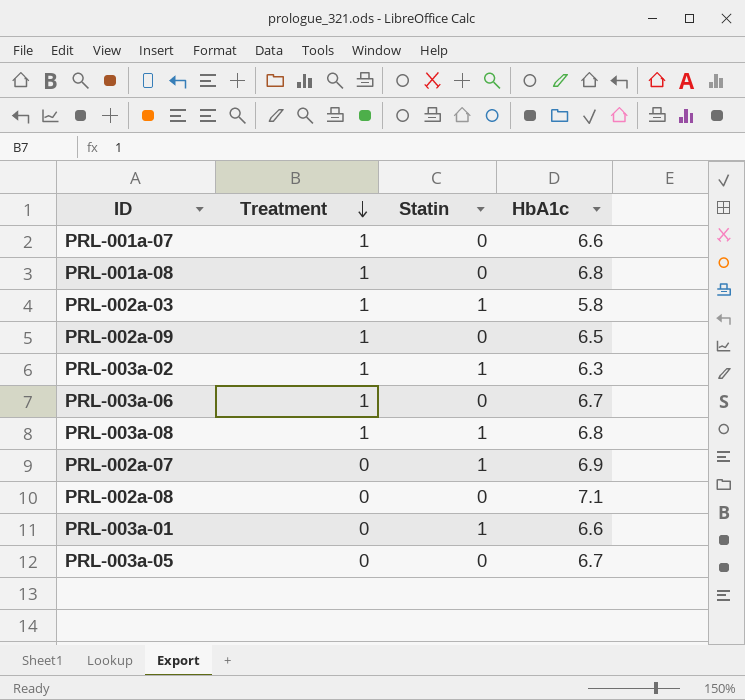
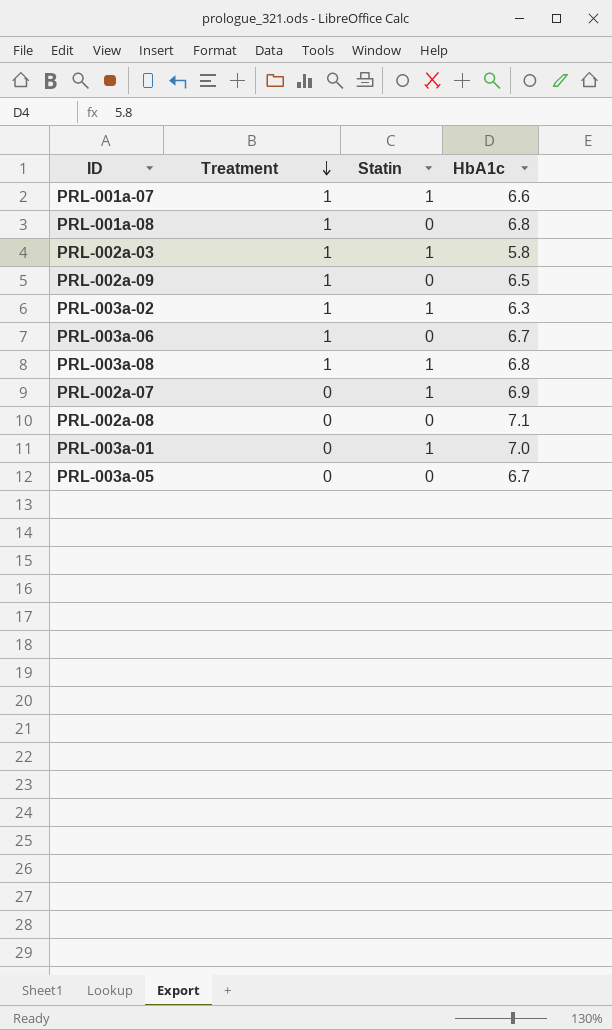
PRL-001a-07 | Statin: 0 -> 1
PRL-003a-01 | HbA1c: 6.6 -> 7.0

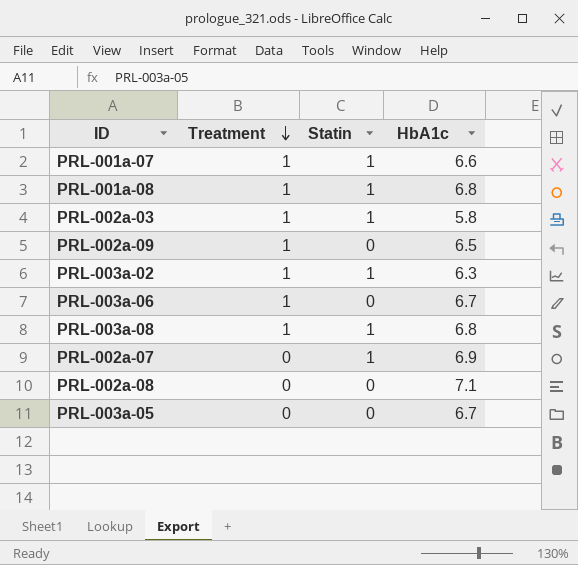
row PRL-003a-01: 0 | 1 | 7.0 -> none
PRL-001a-08 | Statin: 0 -> 1

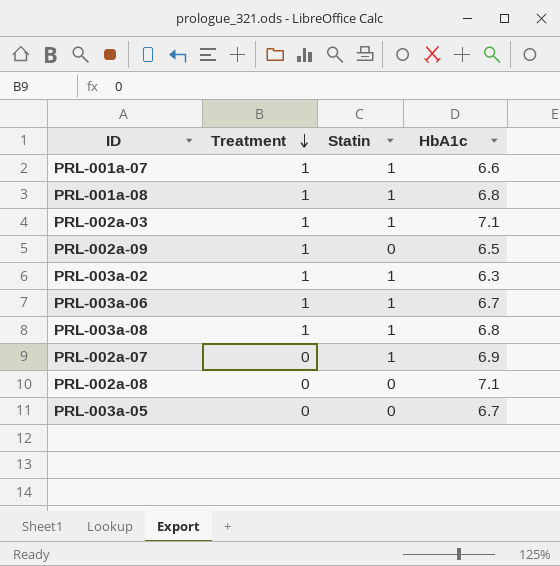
PRL-002a-03 | HbA1c: 5.8 -> 7.1
PRL-003a-06 | Statin: 0 -> 1

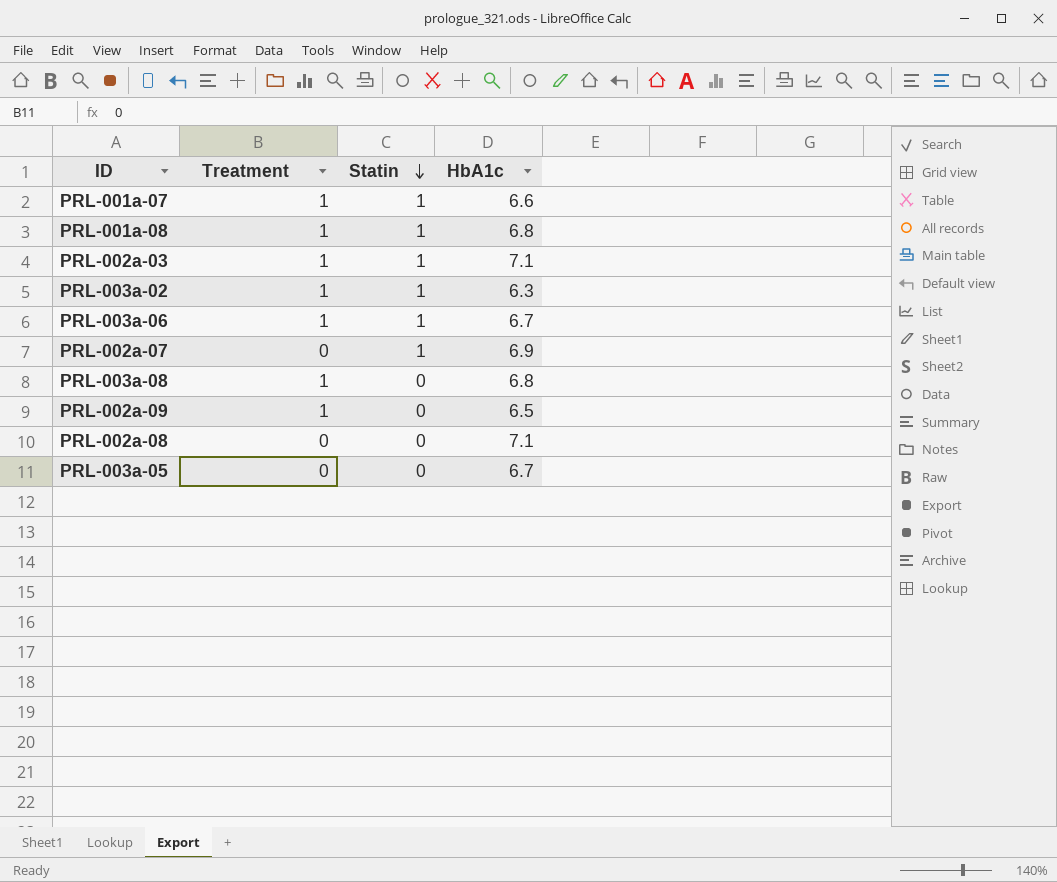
row order: Treatment descending -> Statin descending
PRL-003a-08 | Statin: 1 -> 0

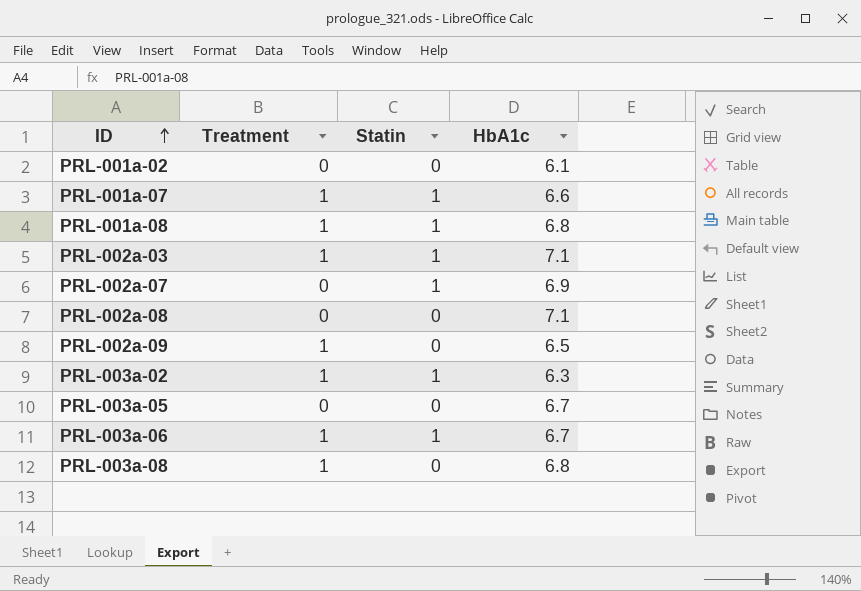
row order: Statin descending -> ID ascending
row PRL-001a-02: none -> 0 | 0 | 6.1

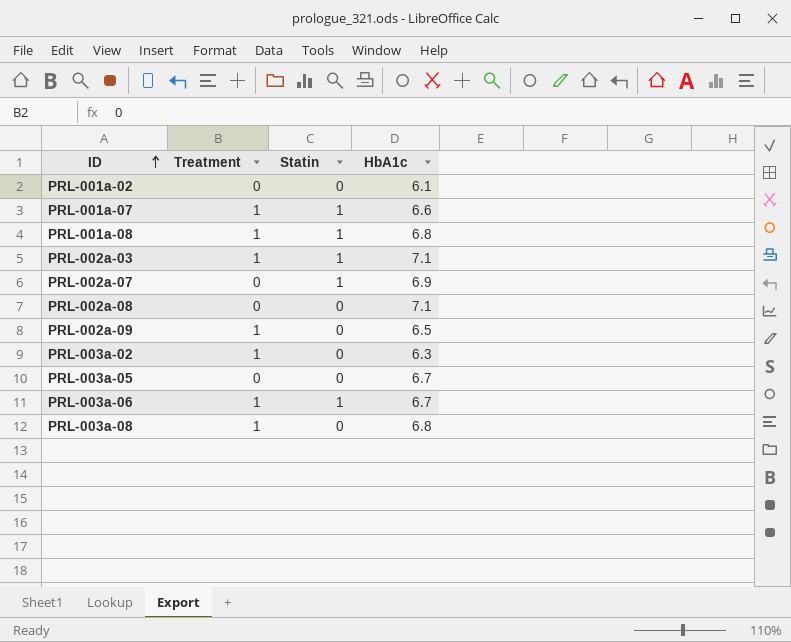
PRL-003a-02 | Statin: 1 -> 0

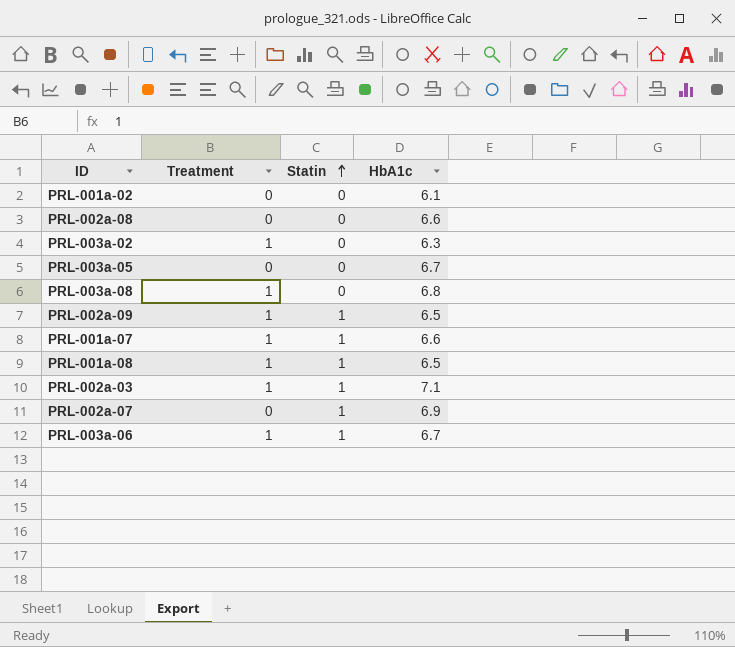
row order: ID ascending -> Statin ascending
PRL-002a-08 | HbA1c: 7.1 -> 6.6
PRL-002a-09 | Statin: 0 -> 1
PRL-001a-08 | HbA1c: 6.8 -> 6.5

